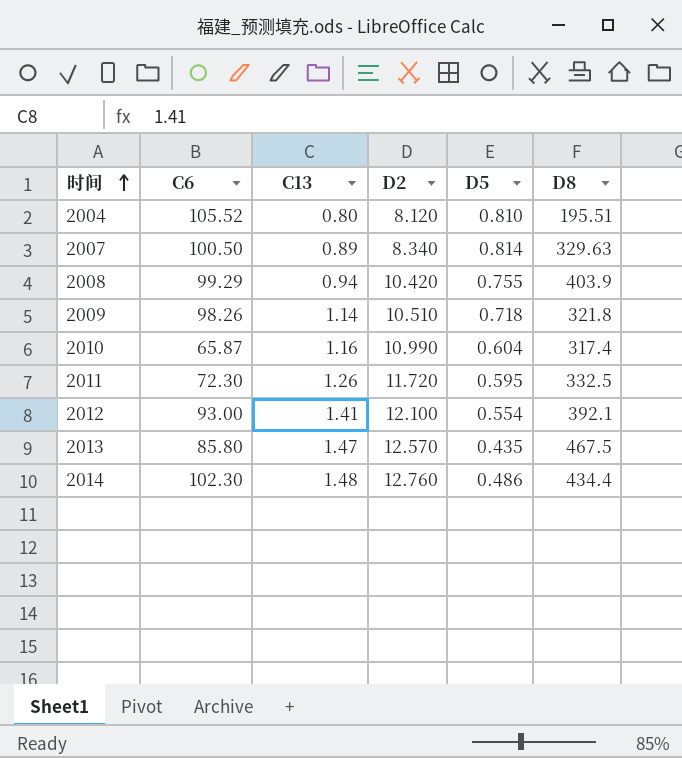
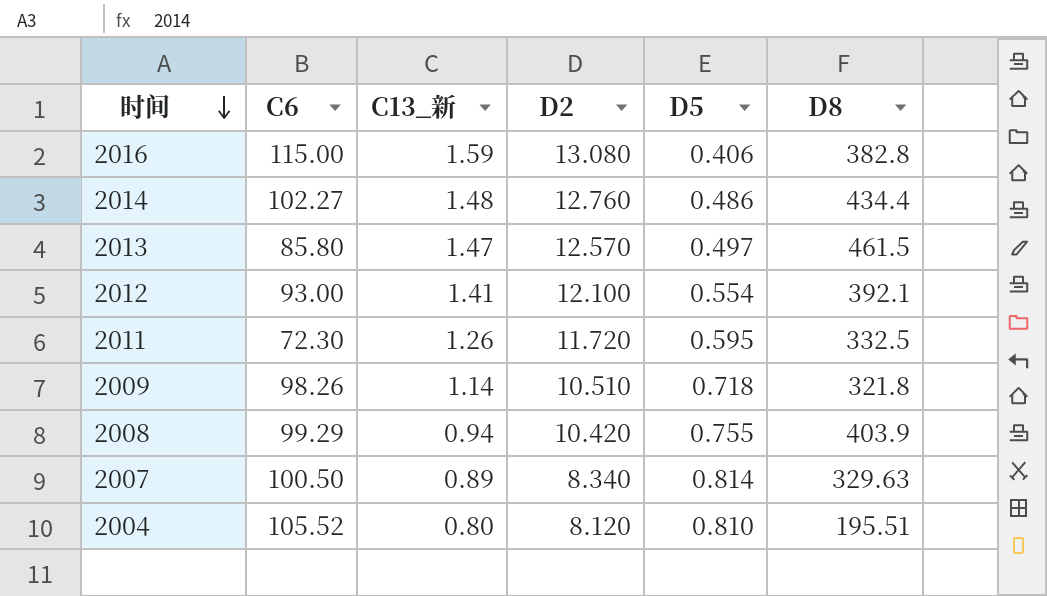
row order: 时间 ascending -> 时间 descending
column name: C13 -> C13_新
row 2010: 65.87 | 1.16 | 10.990 | 0.604 | 317.4 -> none
row 2016: none -> 115.00 | 1.59 | 13.080 | 0.406 | 382.8
2014 | C6: 102.30 -> 102.27
2013 | D5: 0.435 -> 0.497
2013 | D8: 467.5 -> 461.5

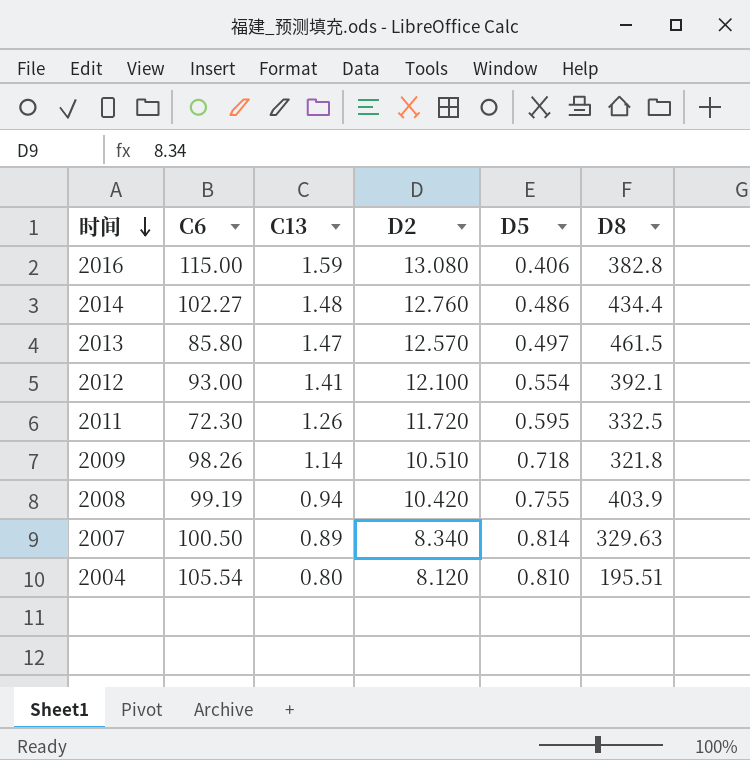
column name: C13_新 -> C13
2008 | C6: 99.29 -> 99.19
2004 | C6: 105.52 -> 105.54

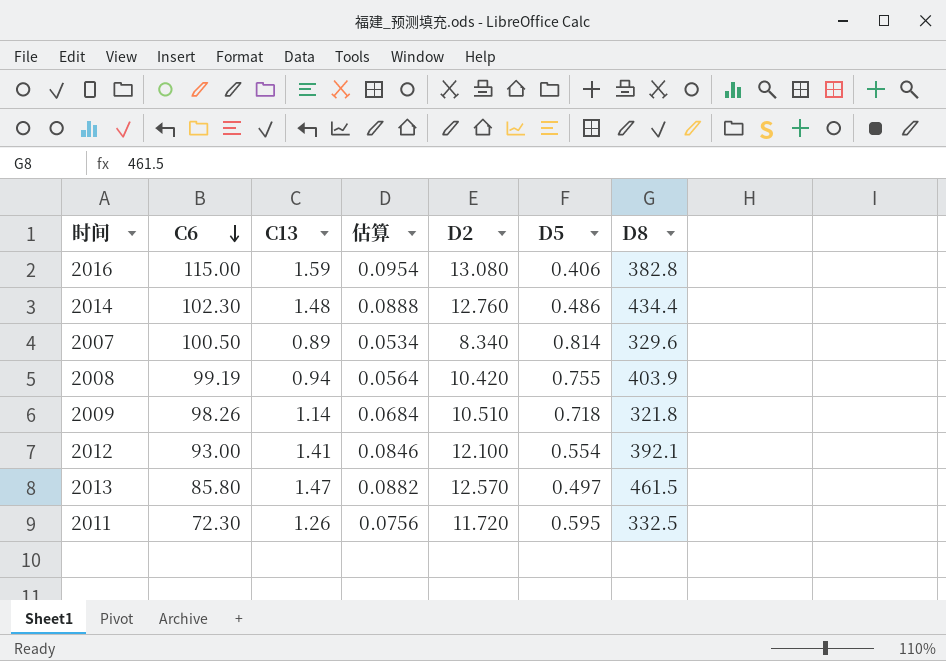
row order: 时间 descending -> C6 descending
column 估算 | formula: none -> [C13] * 0.06
row 2004: 105.54 | 0.80 | 8.120 | 0.810 | 195.51 -> none
2014 | C6: 102.27 -> 102.30
2007 | D8: 329.63 -> 329.6

